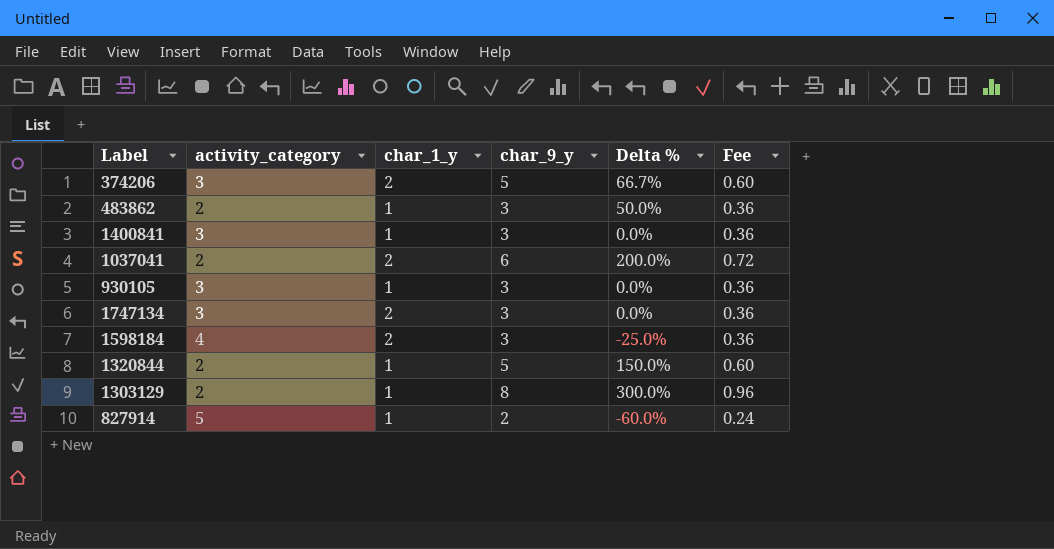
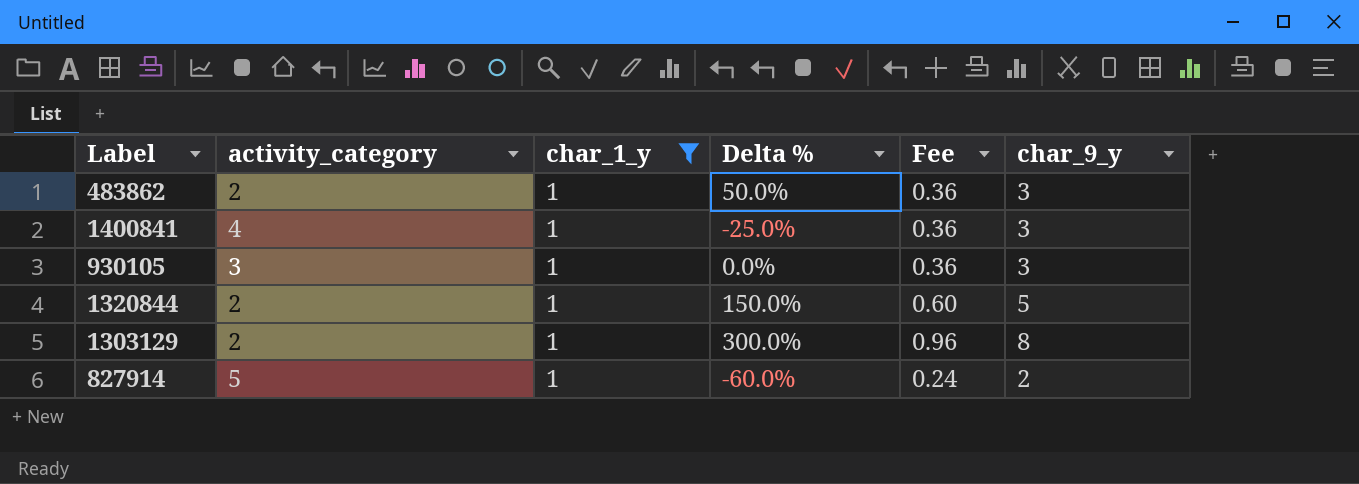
filter: none -> char_1_y = 1
column char_9_y | position: 4 -> 6
1400841 | activity_category: 3 -> 4
1400841 | Delta %: 0.0% -> -25.0%

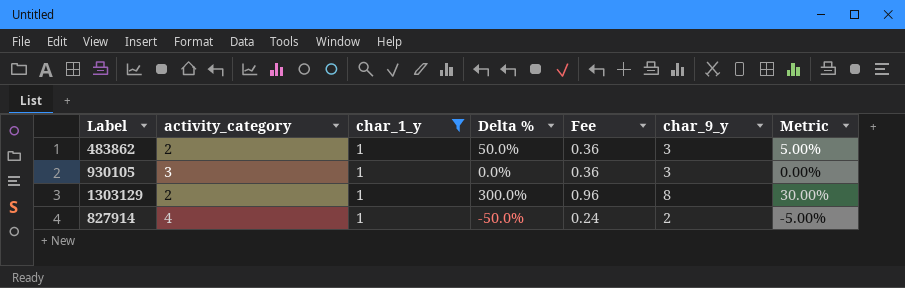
column Metric | formula: none -> [Delta %] * 0.1
row 1400841: 4 | 1 | -25.0% | 0.36 | 3 -> none
row 1320844: 2 | 1 | 150.0% | 0.60 | 5 -> none
827914 | activity_category: 5 -> 4
827914 | Delta %: -60.0% -> -50.0%

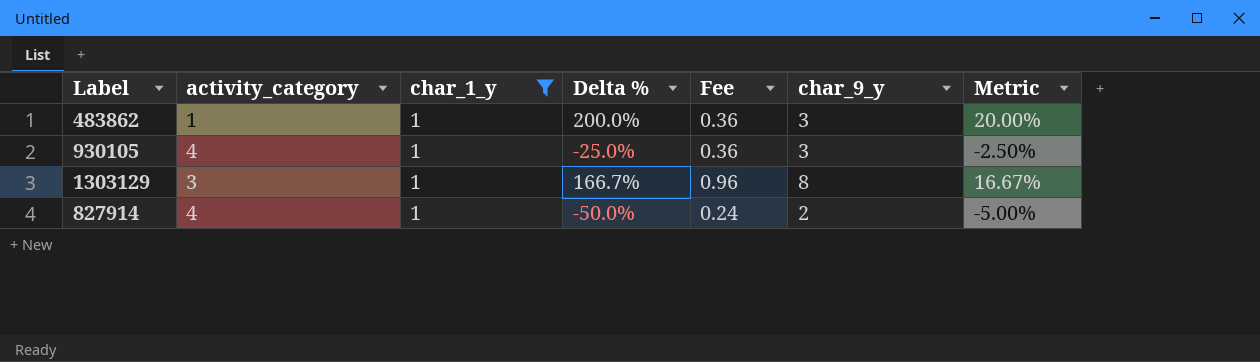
483862 | activity_category: 2 -> 1
483862 | Delta %: 50.0% -> 200.0%
483862 | Metric: 5.00% -> 20.00%
930105 | activity_category: 3 -> 4
930105 | Delta %: 0.0% -> -25.0%
930105 | Metric: 0.00% -> -2.50%
1303129 | activity_category: 2 -> 3
1303129 | Delta %: 300.0% -> 166.7%
1303129 | Metric: 30.00% -> 16.67%

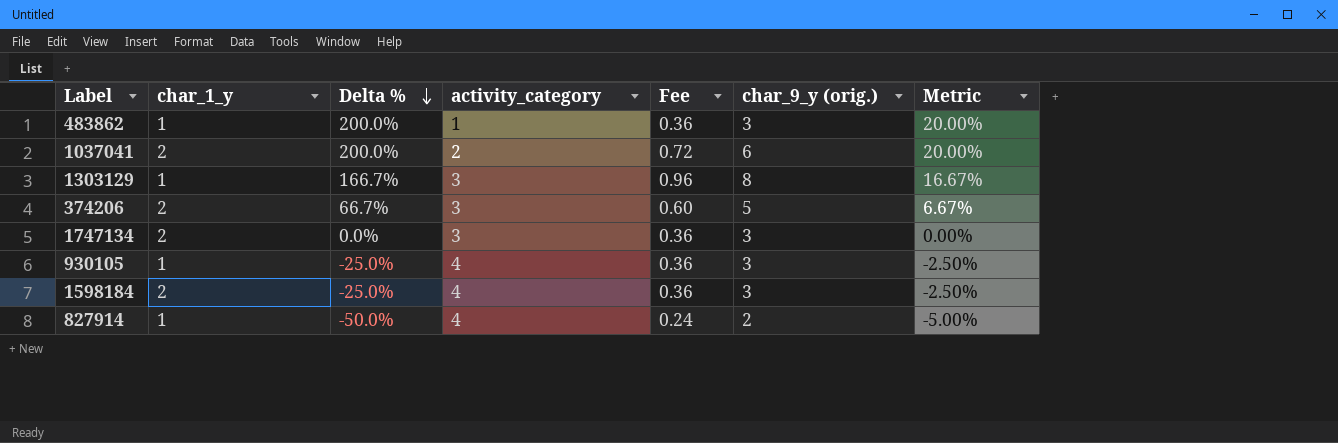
filter: char_1_y = 1 -> none
row order: none -> Delta % descending
column activity_category | position: 2 -> 4
column name: char_9_y -> char_9_y (orig.)

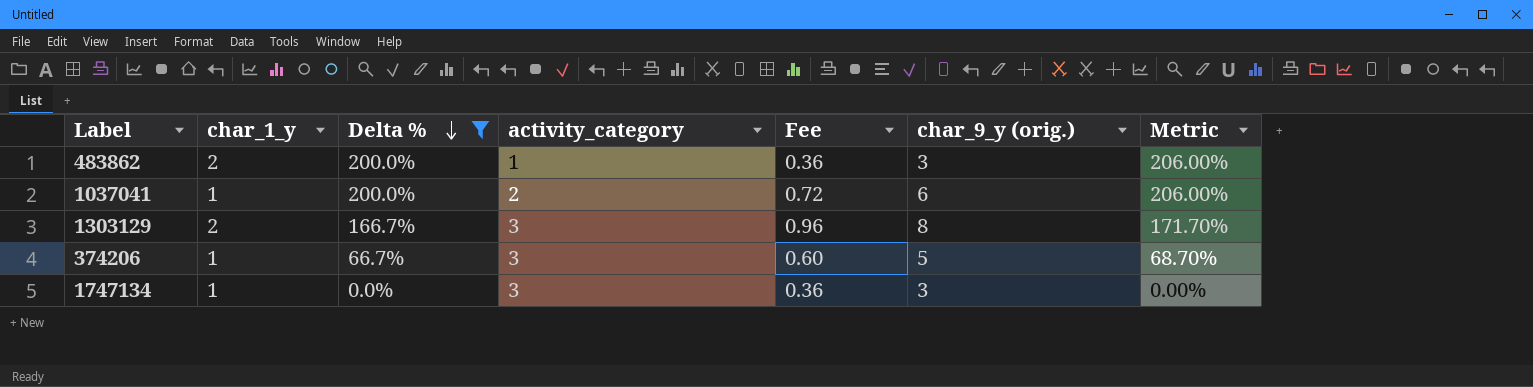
filter: none -> Delta % >= 0.0%
column Metric | formula: [Delta %] * 0.1 -> [Delta %] * 1.03
483862 | char_1_y: 1 -> 2
1037041 | char_1_y: 2 -> 1
1303129 | char_1_y: 1 -> 2
374206 | char_1_y: 2 -> 1
1747134 | char_1_y: 2 -> 1

